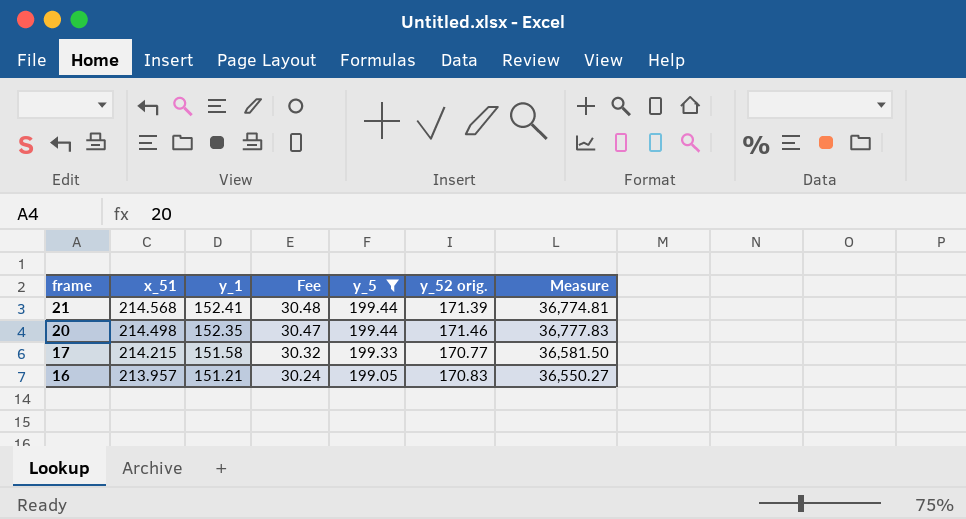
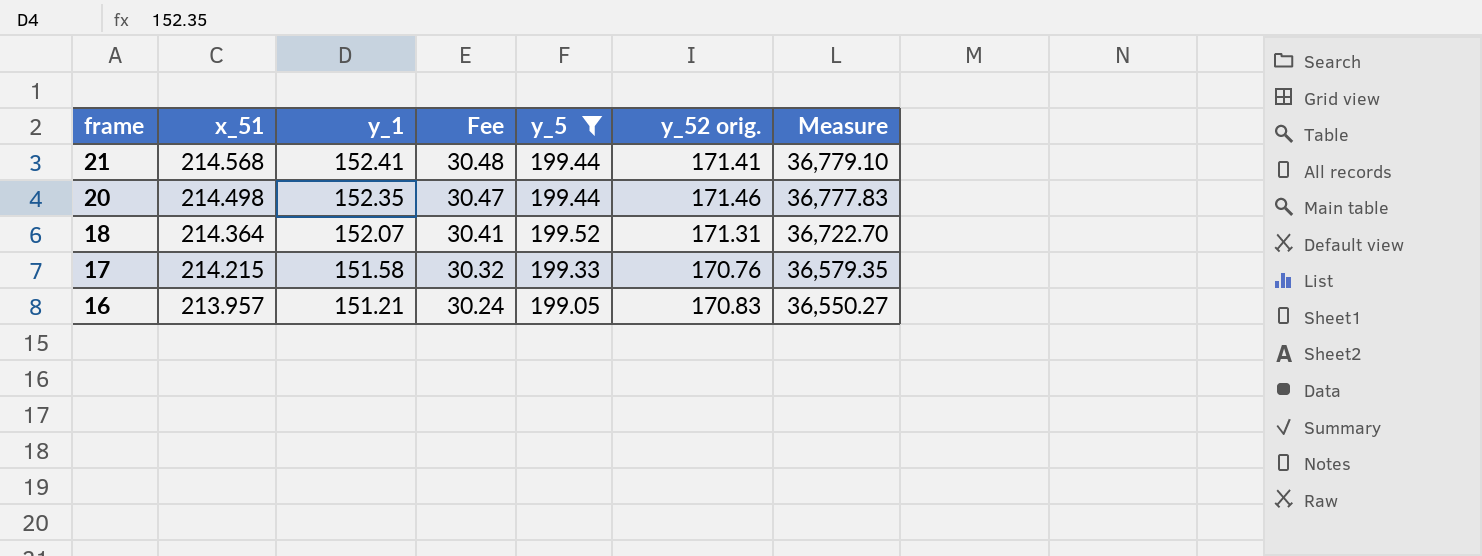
21 | y_52 orig.: 171.39 -> 171.41
21 | Measure: 36,774.81 -> 36,779.10
row 18: none -> 214.364 | 152.07 | 30.41 | 199.52 | 171.31 | 36,722.70
17 | y_52 orig.: 170.77 -> 170.76
17 | Measure: 36,581.50 -> 36,579.35

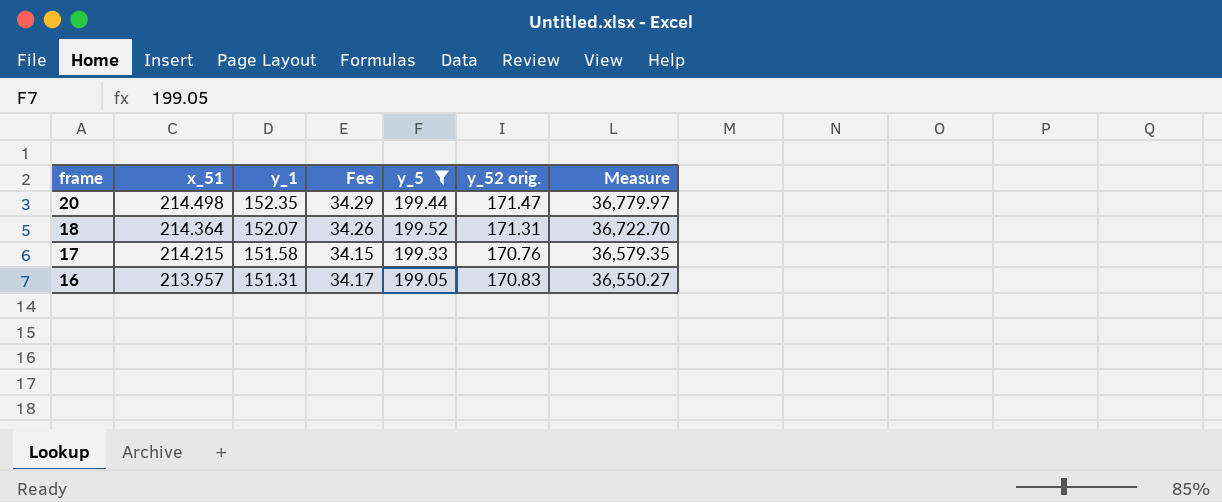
column Fee | formula: [y_1] * 0.2 -> [y_52 orig.] * 0.2
row 21: 214.568 | 152.41 | 30.48 | 199.44 | 171.41 | 36,779.10 -> none
20 | y_52 orig.: 171.46 -> 171.47
20 | Measure: 36,777.83 -> 36,779.97
16 | y_1: 151.21 -> 151.31

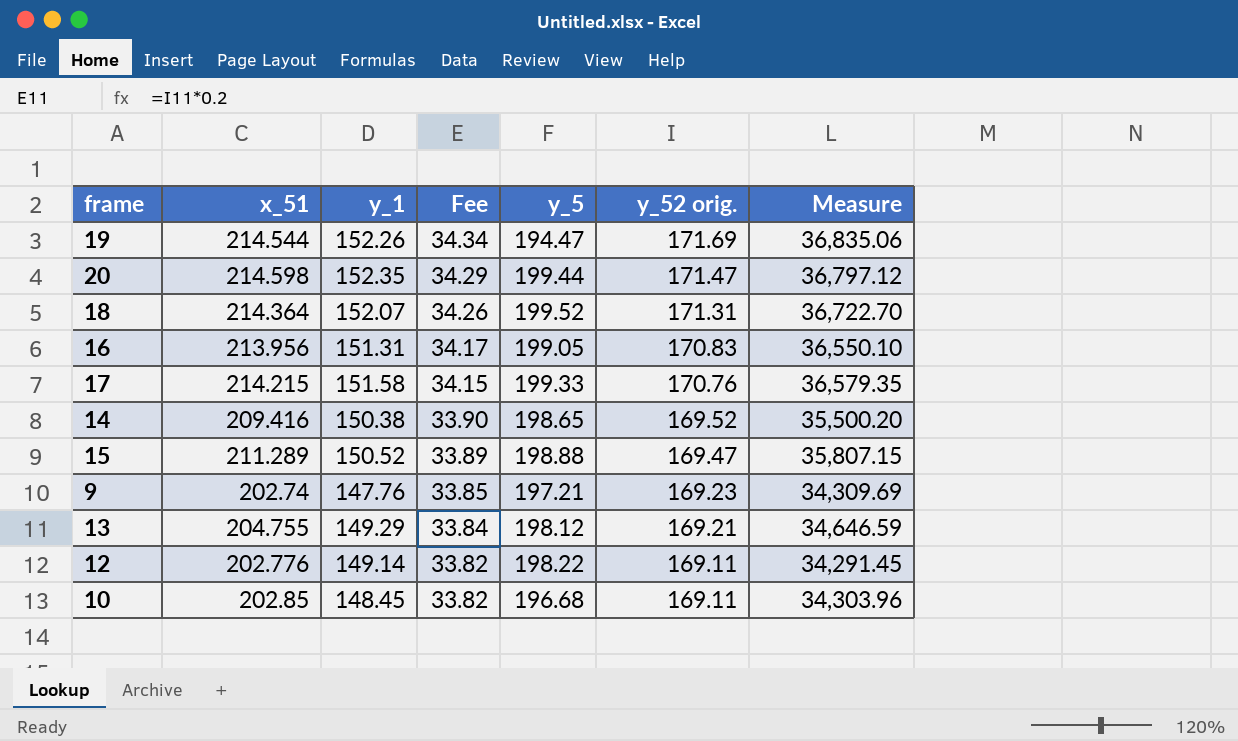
filter: y_5 >= 199.05 -> none
row order: frame descending -> Fee descending
20 | x_51: 214.498 -> 214.598
20 | Measure: 36,779.97 -> 36,797.12
16 | x_51: 213.957 -> 213.956
16 | Measure: 36,550.27 -> 36,550.10

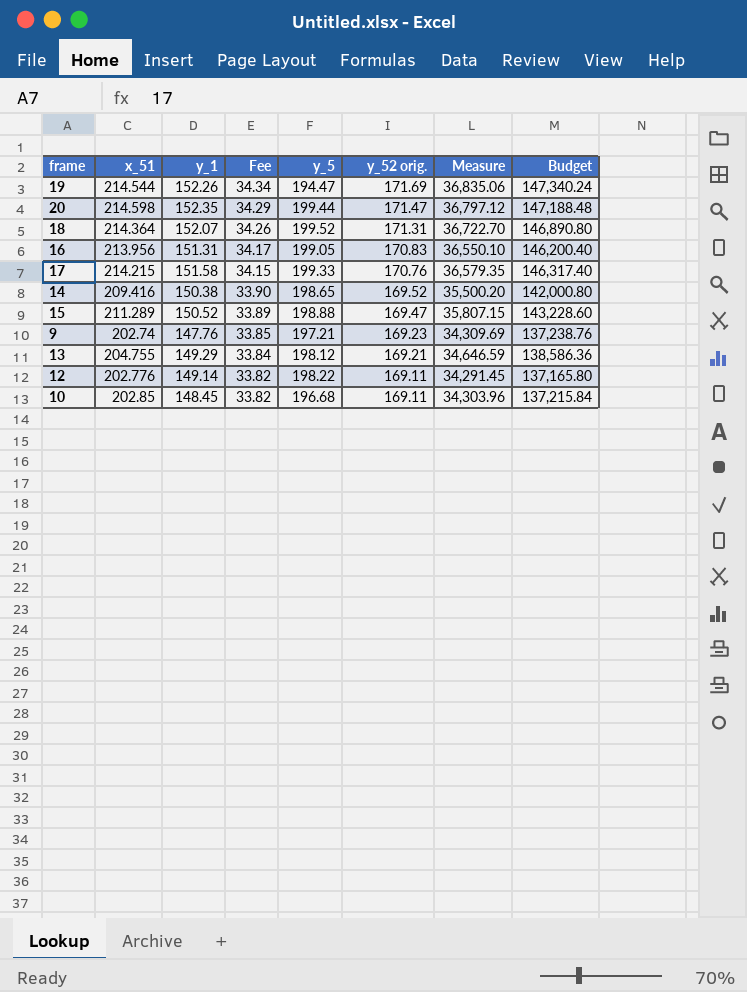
column Budget | formula: none -> [Measure] * 4

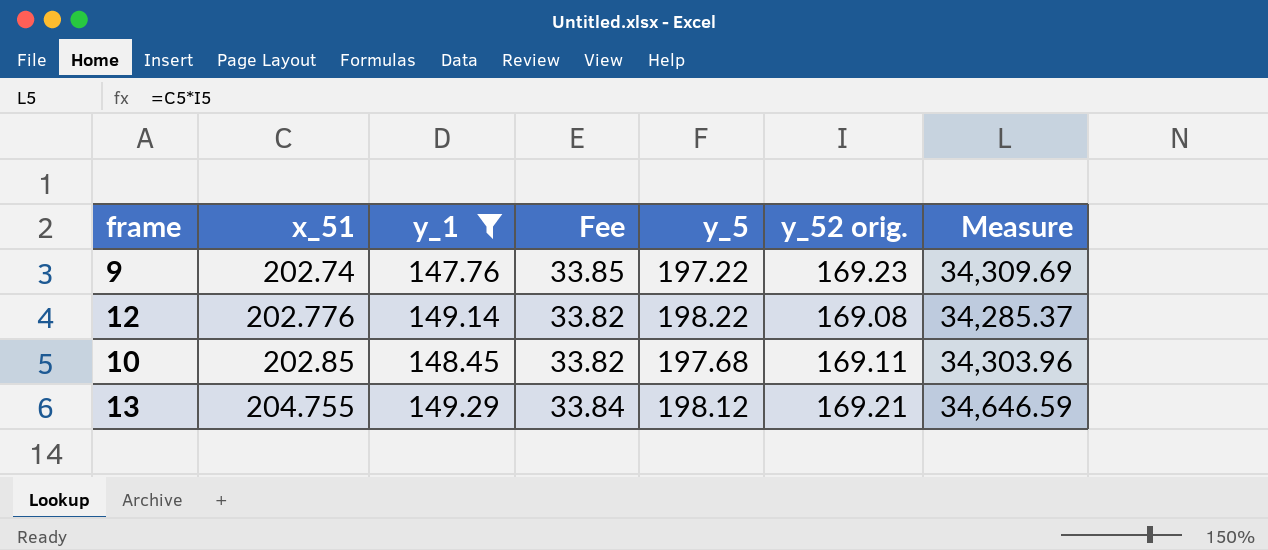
filter: none -> y_1 <= 149.29
row order: Fee descending -> x_51 ascending
column Budget | formula: [Measure] * 4 -> none
9 | y_5: 197.21 -> 197.22
12 | y_52 orig.: 169.11 -> 169.08
12 | Measure: 34,291.45 -> 34,285.37
10 | y_5: 196.68 -> 197.68

